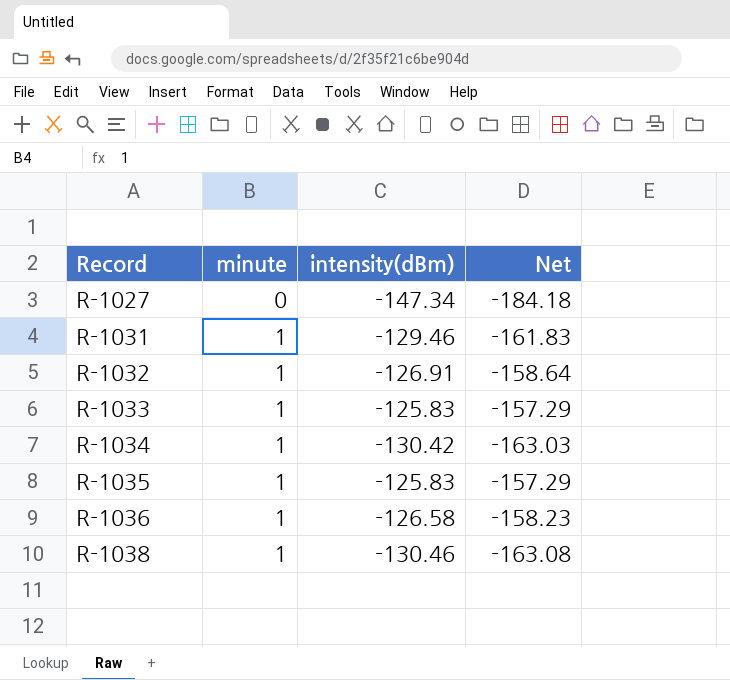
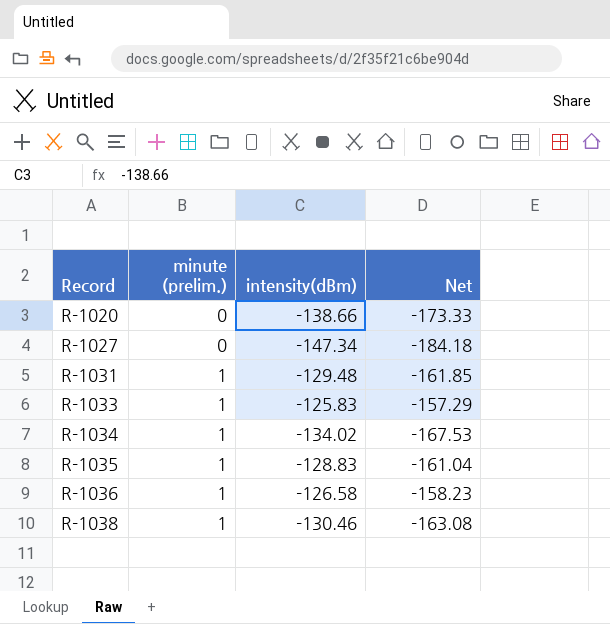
column name: minute -> minute (prelim.)
row R-1032: 1 | -126.91 | -158.64 -> none
row R-1020: none -> 0 | -138.66 | -173.33
R-1031 | intensity(dBm): -129.46 -> -129.48
R-1031 | Net: -161.83 -> -161.85
R-1034 | intensity(dBm): -130.42 -> -134.02
R-1034 | Net: -163.03 -> -167.53
R-1035 | intensity(dBm): -125.83 -> -128.83
R-1035 | Net: -157.29 -> -161.04

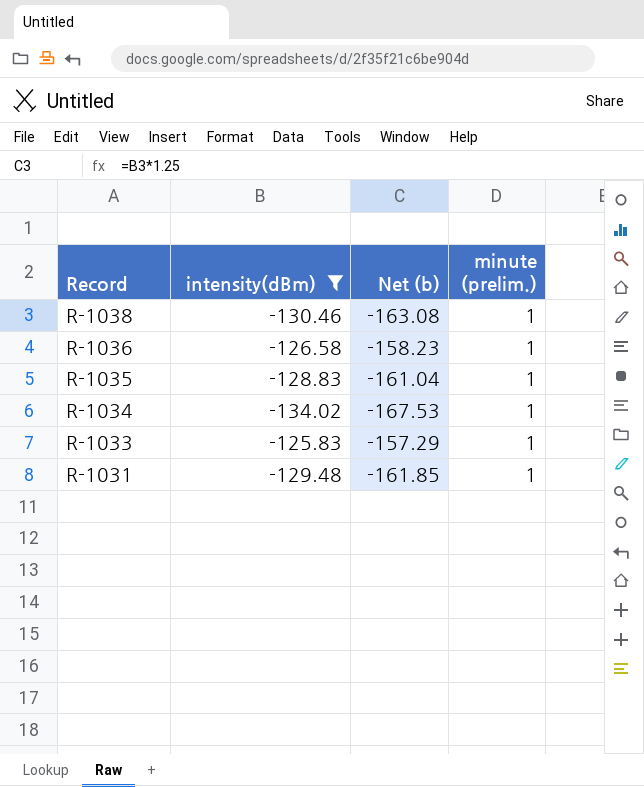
filter: none -> intensity(dBm) >= -134.02
row order: Record ascending -> Record descending
column name: Net -> Net (b)
column minute (prelim.) | position: 2 -> 4

